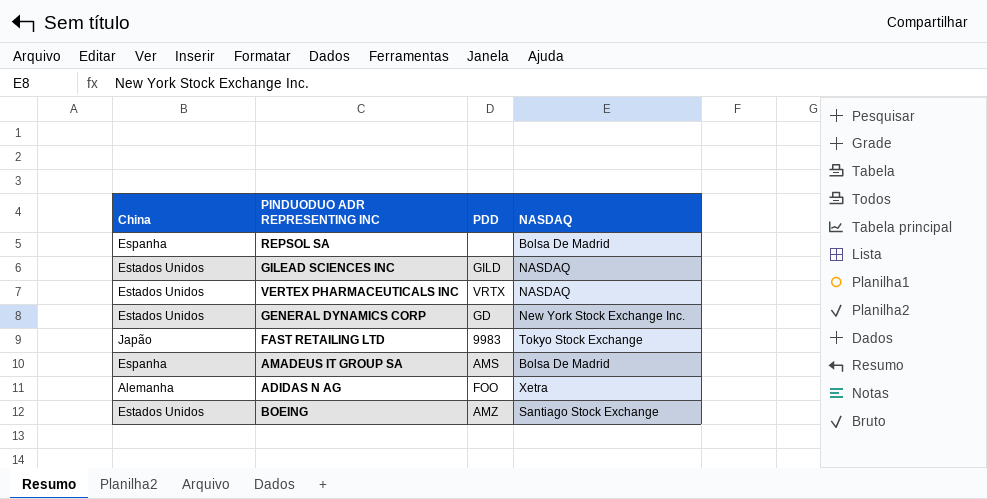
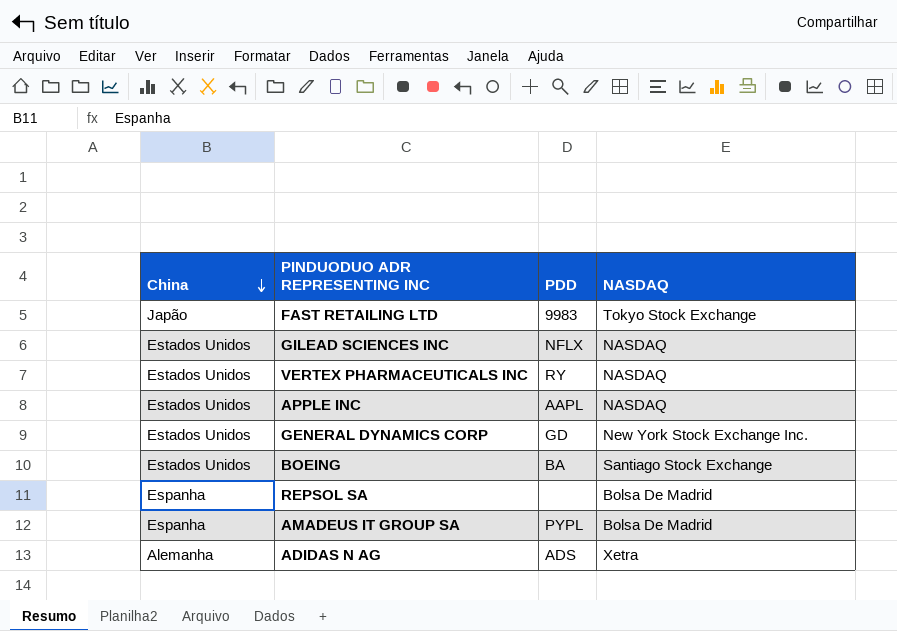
row order: none -> China descending
GILEAD SCIENCES INC | PDD: GILD -> NFLX
VERTEX PHARMACEUTICALS INC | PDD: VRTX -> RY
row APPLE INC: none -> Estados Unidos | AAPL | NASDAQ
BOEING | PDD: AMZ -> BA
AMADEUS IT GROUP SA | PDD: AMS -> PYPL
ADIDAS N AG | PDD: FOO -> ADS

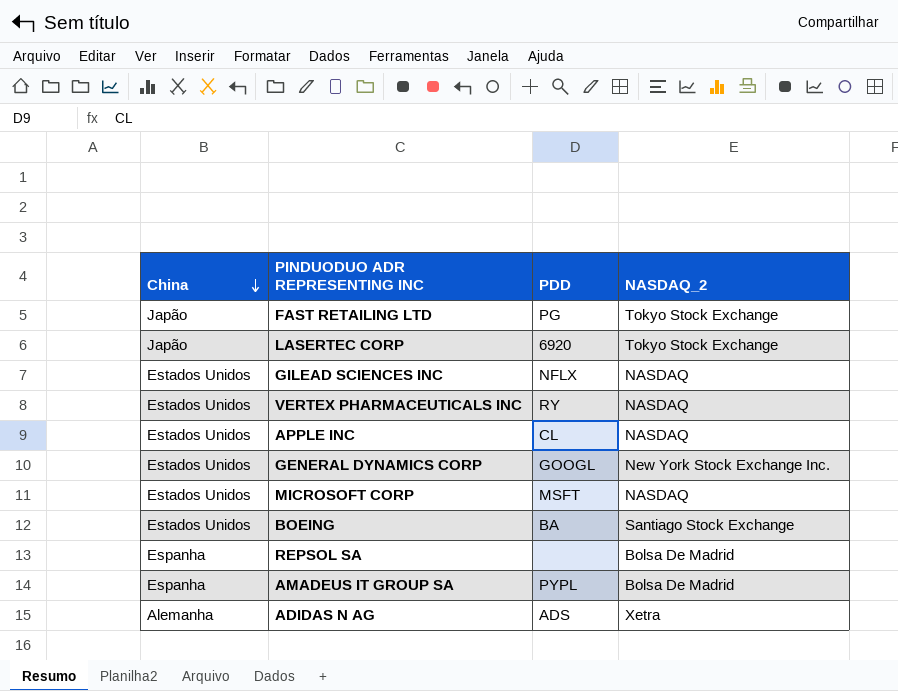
column name: NASDAQ -> NASDAQ_2
FAST RETAILING LTD | PDD: 9983 -> PG
row LASERTEC CORP: none -> Japão | 6920 | Tokyo Stock Exchange
APPLE INC | PDD: AAPL -> CL
GENERAL DYNAMICS CORP | PDD: GD -> GOOGL
row MICROSOFT CORP: none -> Estados Unidos | MSFT | NASDAQ

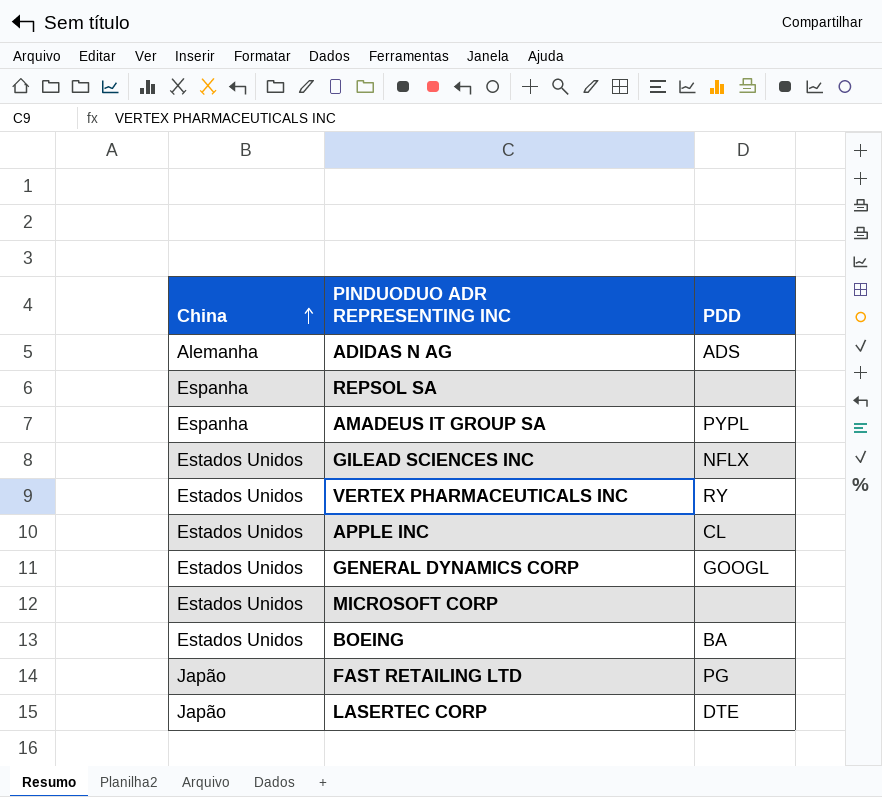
row order: China descending -> China ascending
column NASDAQ_2 | position: 4 -> none
MICROSOFT CORP | PDD: MSFT -> none
LASERTEC CORP | PDD: 6920 -> DTE

